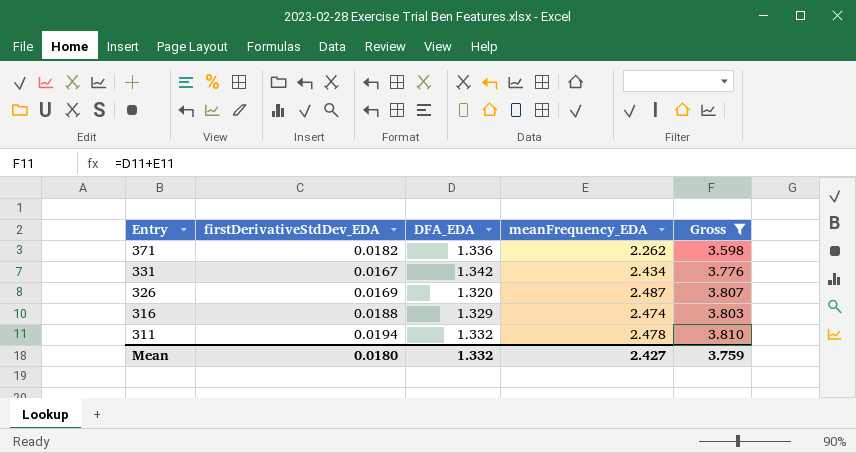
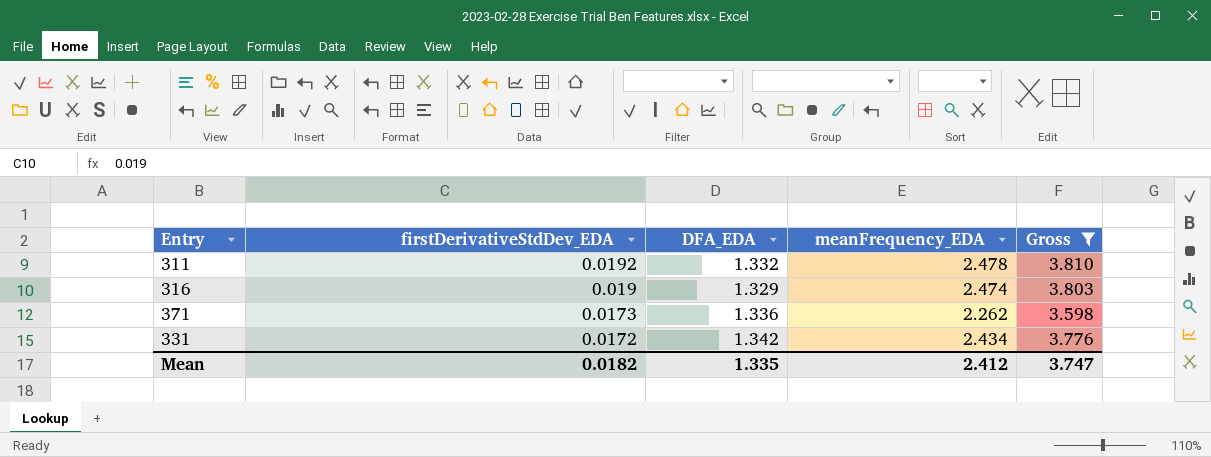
row order: Entry descending -> firstDerivativeStdDev_EDA descending
row 326: 0.0169 | 1.320 | 2.487 | 3.807 -> none
311 | firstDerivativeStdDev_EDA: 0.0194 -> 0.0192
316 | firstDerivativeStdDev_EDA: 0.0188 -> 0.019
371 | firstDerivativeStdDev_EDA: 0.0182 -> 0.0173
331 | firstDerivativeStdDev_EDA: 0.0167 -> 0.0172
Mean | firstDerivativeStdDev_EDA: 0.0180 -> 0.0182
Mean | DFA_EDA: 1.332 -> 1.335
Mean | meanFrequency_EDA: 2.427 -> 2.412
Mean | Gross: 3.759 -> 3.747

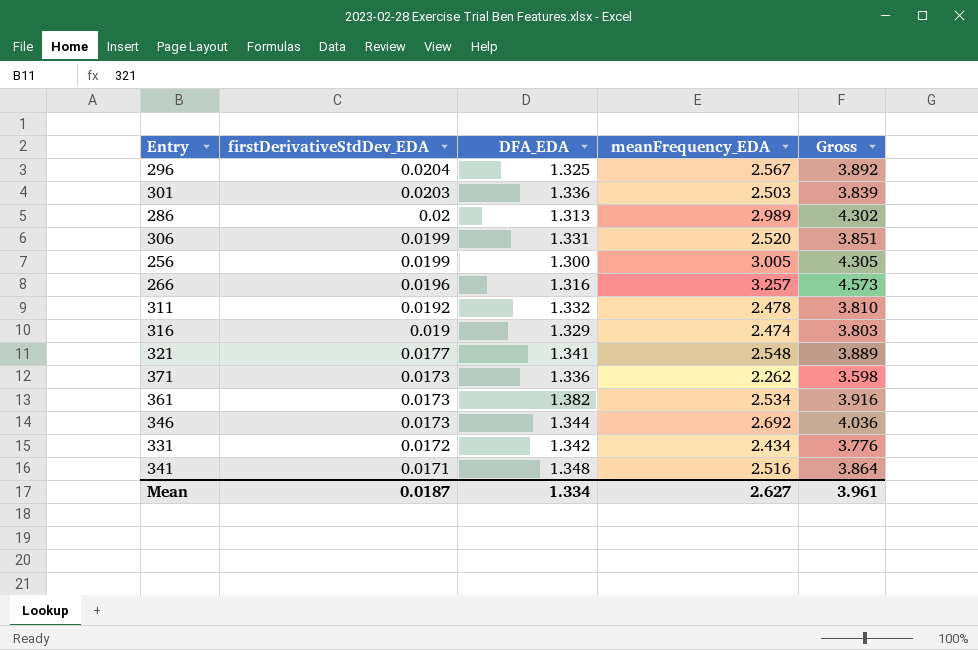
filter: Gross <= 3.810 -> none
Mean | firstDerivativeStdDev_EDA: 0.0182 -> 0.0187
Mean | DFA_EDA: 1.335 -> 1.334
Mean | meanFrequency_EDA: 2.412 -> 2.627
Mean | Gross: 3.747 -> 3.961

